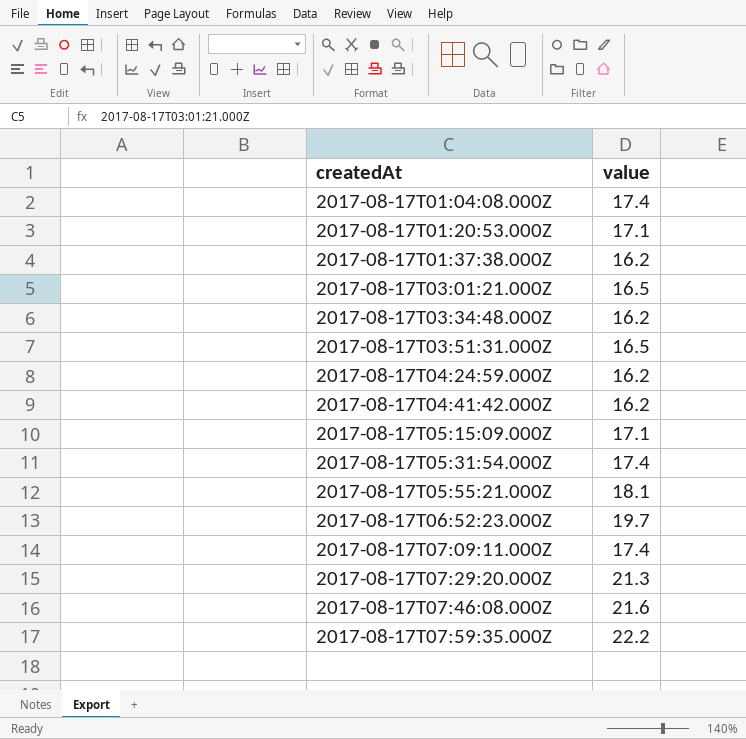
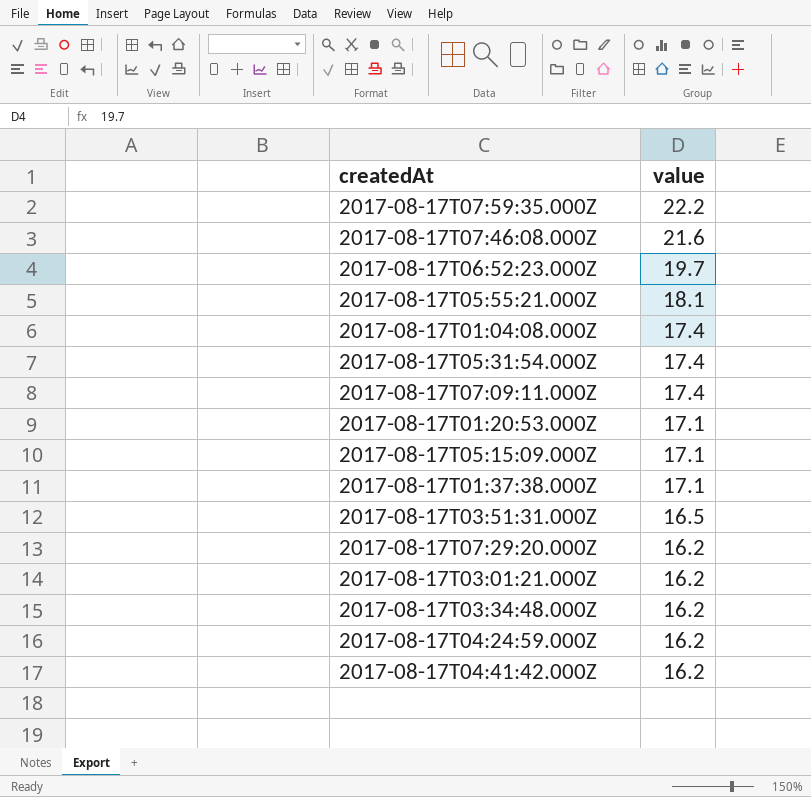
row order: createdAt ascending -> value descending
2017-08-17T01:37:38.000Z | value: 16.2 -> 17.1
2017-08-17T07:29:20.000Z | value: 21.3 -> 16.2
2017-08-17T03:01:21.000Z | value: 16.5 -> 16.2

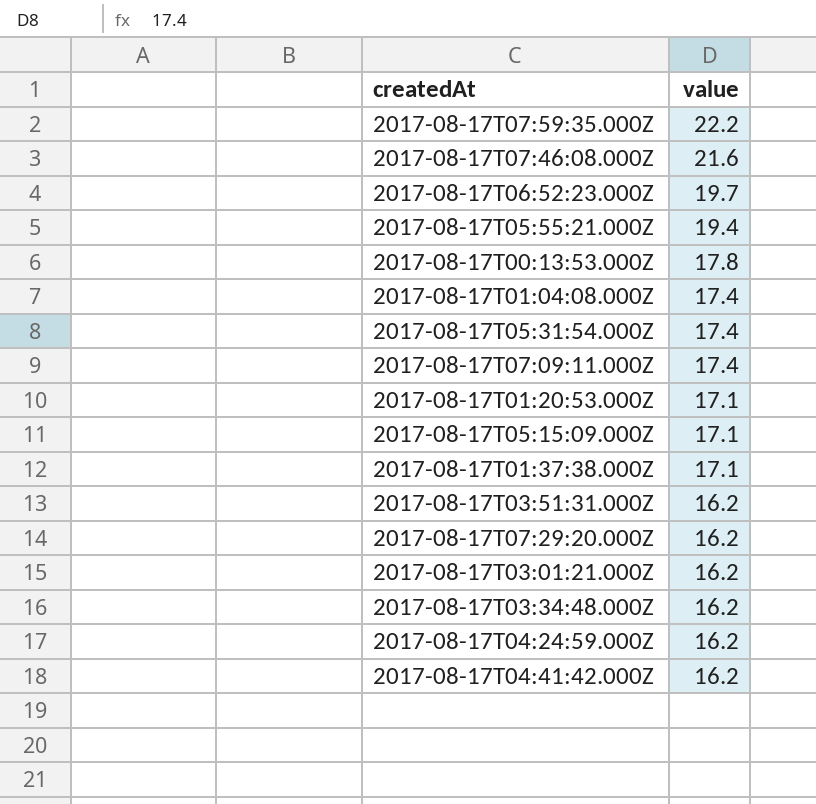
2017-08-17T05:55:21.000Z | value: 18.1 -> 19.4
row 2017-08-17T00:13:53.000Z: none -> 17.8
2017-08-17T03:51:31.000Z | value: 16.5 -> 16.2

